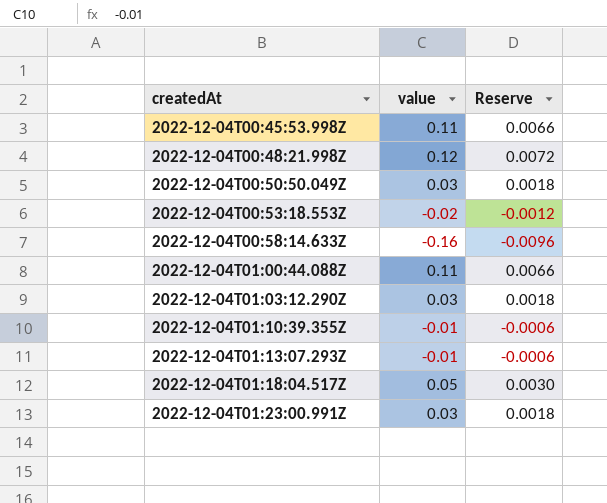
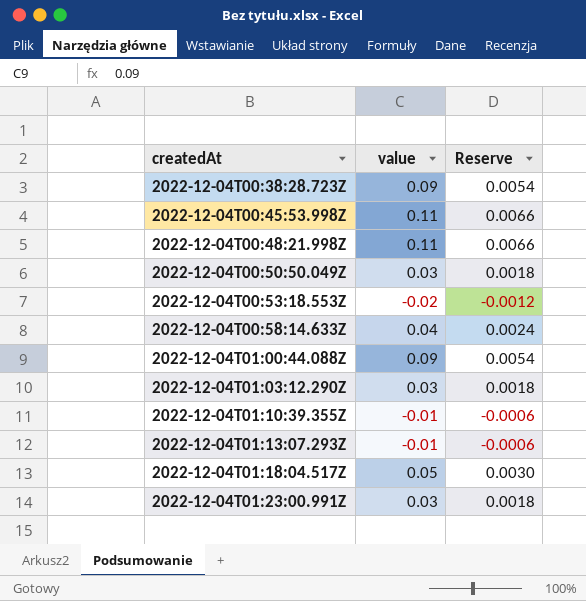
row 2022-12-04T00:38:28.723Z: none -> 0.09 | 0.0054
2022-12-04T00:48:21.998Z | value: 0.12 -> 0.11
2022-12-04T00:48:21.998Z | Reserve: 0.0072 -> 0.0066
2022-12-04T00:58:14.633Z | value: -0.16 -> 0.04
2022-12-04T00:58:14.633Z | Reserve: -0.0096 -> 0.0024
2022-12-04T01:00:44.088Z | value: 0.11 -> 0.09
2022-12-04T01:00:44.088Z | Reserve: 0.0066 -> 0.0054

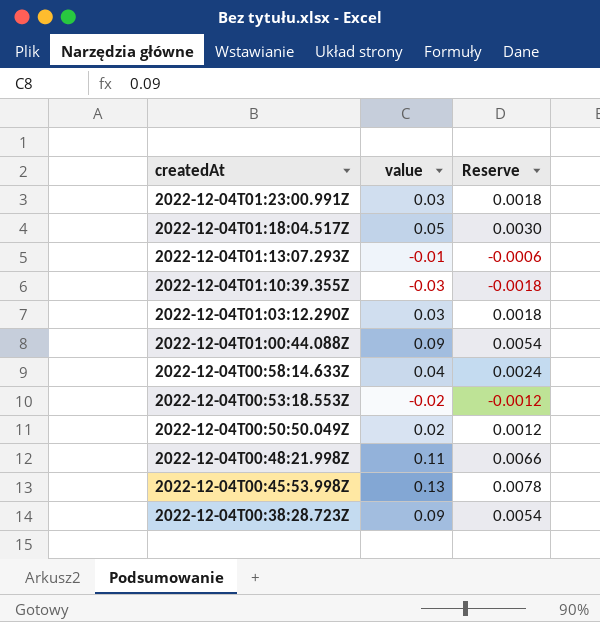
row order: createdAt ascending -> createdAt descending
2022-12-04T01:10:39.355Z | value: -0.01 -> -0.03
2022-12-04T01:10:39.355Z | Reserve: -0.0006 -> -0.0018
2022-12-04T00:50:50.049Z | value: 0.03 -> 0.02
2022-12-04T00:50:50.049Z | Reserve: 0.0018 -> 0.0012
2022-12-04T00:45:53.998Z | value: 0.11 -> 0.13
2022-12-04T00:45:53.998Z | Reserve: 0.0066 -> 0.0078

